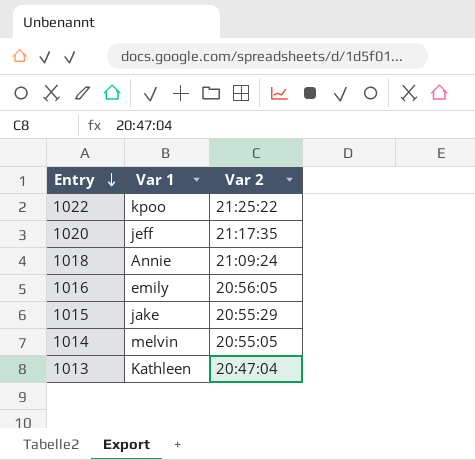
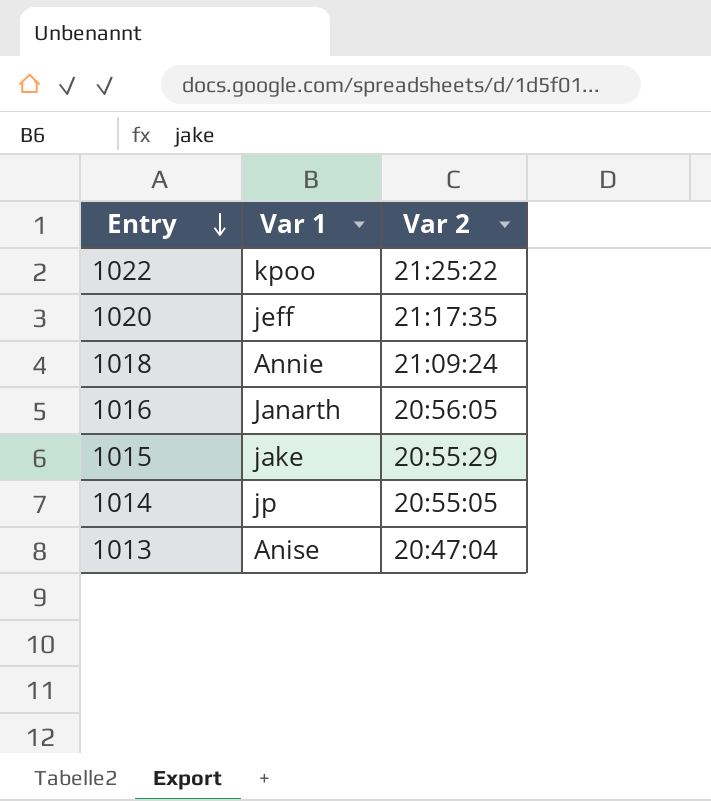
1016 | Var 1: emily -> Janarth
1014 | Var 1: melvin -> jp
1013 | Var 1: Kathleen -> Anise

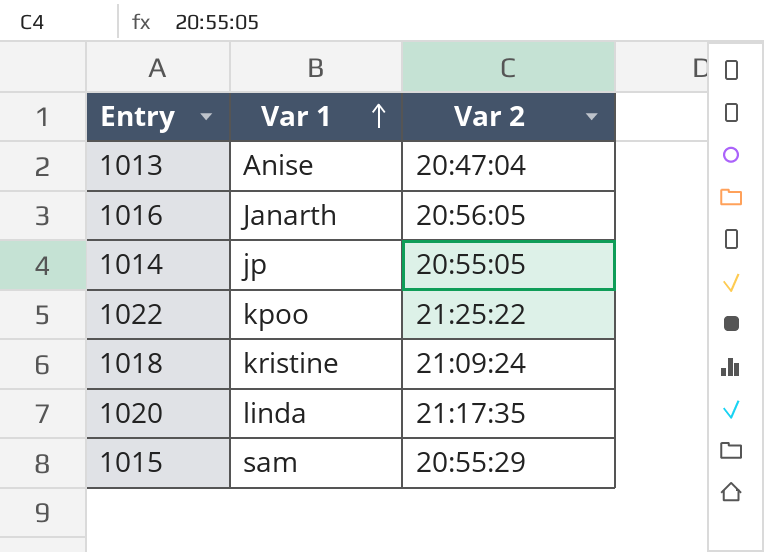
row order: Entry descending -> Var 1 ascending
1018 | Var 1: Annie -> kristine
1020 | Var 1: jeff -> linda
1015 | Var 1: jake -> sam

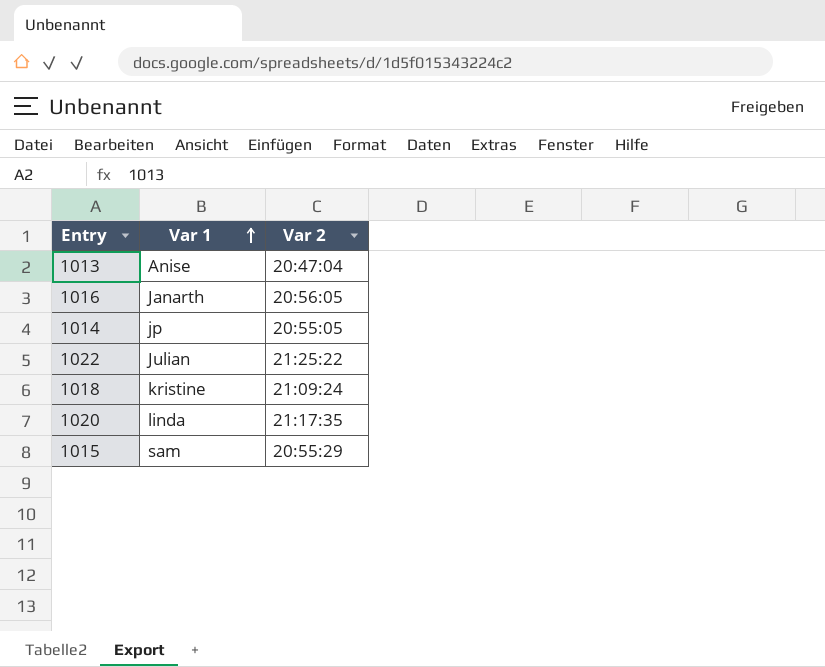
1022 | Var 1: kpoo -> Julian

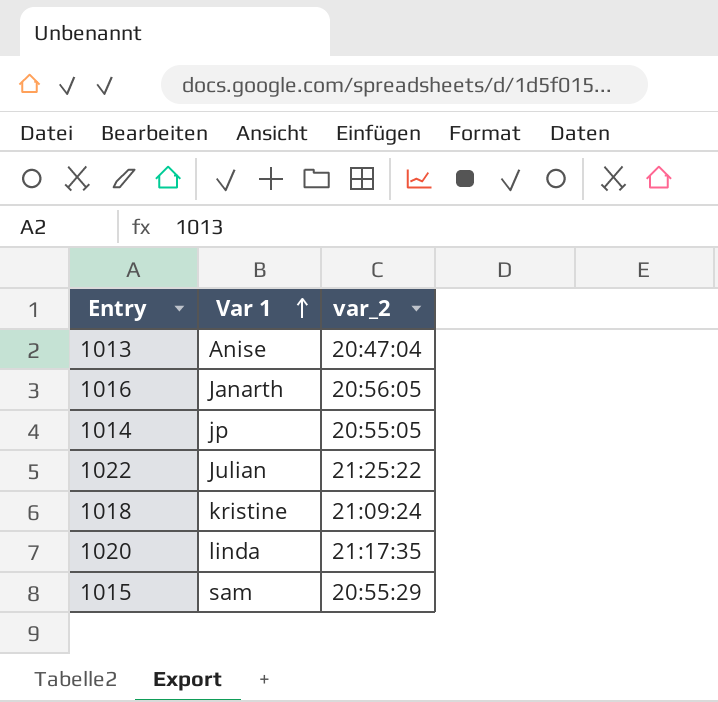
column name: Var 2 -> var_2

